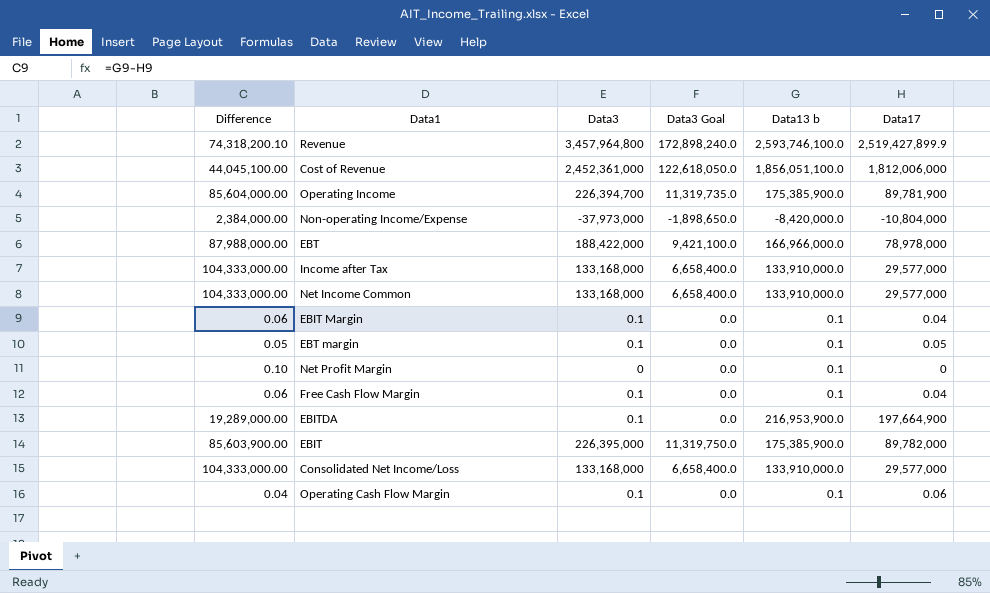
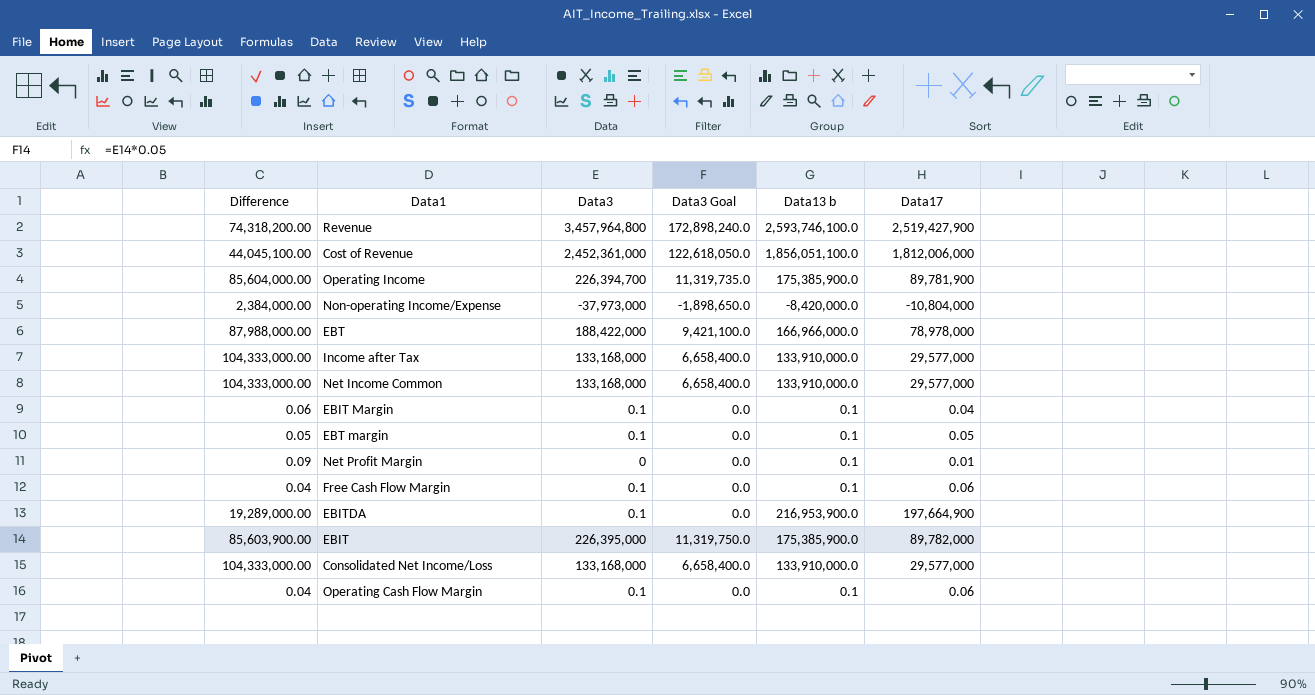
Revenue | Difference: 74,318,200.10 -> 74,318,200.00
Revenue | Data17: 2,519,427,899.9 -> 2,519,427,900
Net Profit Margin | Difference: 0.10 -> 0.09
Net Profit Margin | Data17: 0 -> 0.01
Free Cash Flow Margin | Difference: 0.06 -> 0.04
Free Cash Flow Margin | Data17: 0.04 -> 0.06

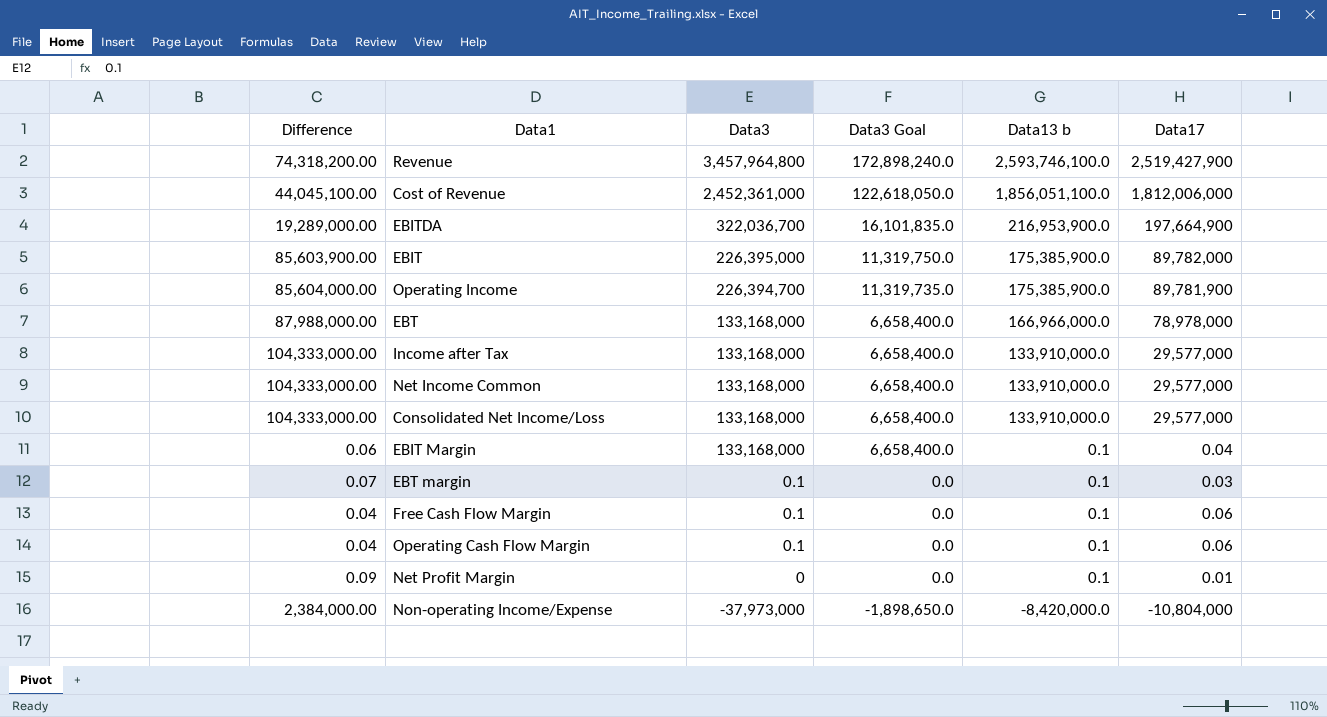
row order: none -> Data3 descending
EBITDA | Data3: 0.1 -> 322,036,700
EBITDA | Data3 Goal: 0.0 -> 16,101,835.0
EBT | Data3: 188,422,000 -> 133,168,000
EBT | Data3 Goal: 9,421,100.0 -> 6,658,400.0
EBIT Margin | Data3: 0.1 -> 133,168,000
EBIT Margin | Data3 Goal: 0.0 -> 6,658,400.0
EBT margin | Difference: 0.05 -> 0.07
EBT margin | Data17: 0.05 -> 0.03

